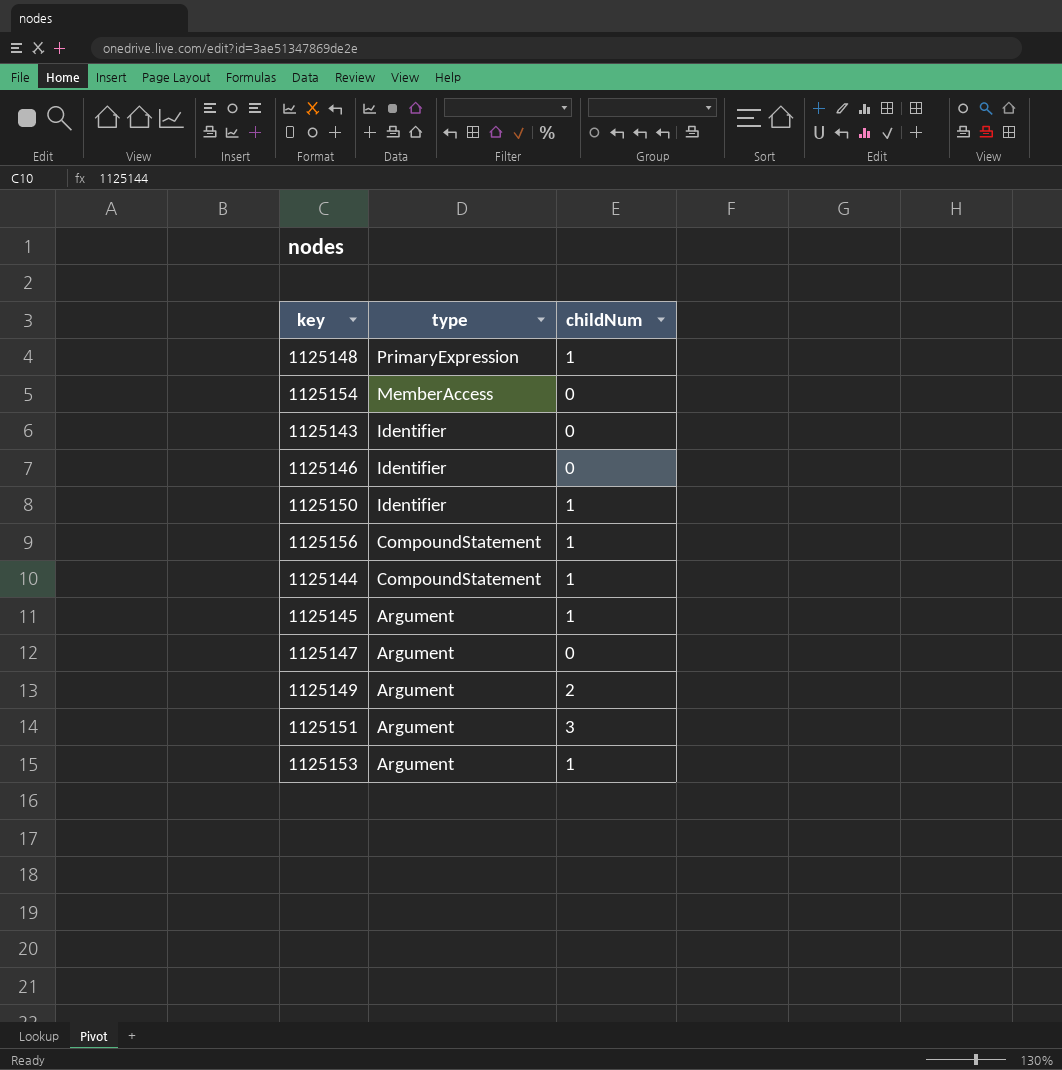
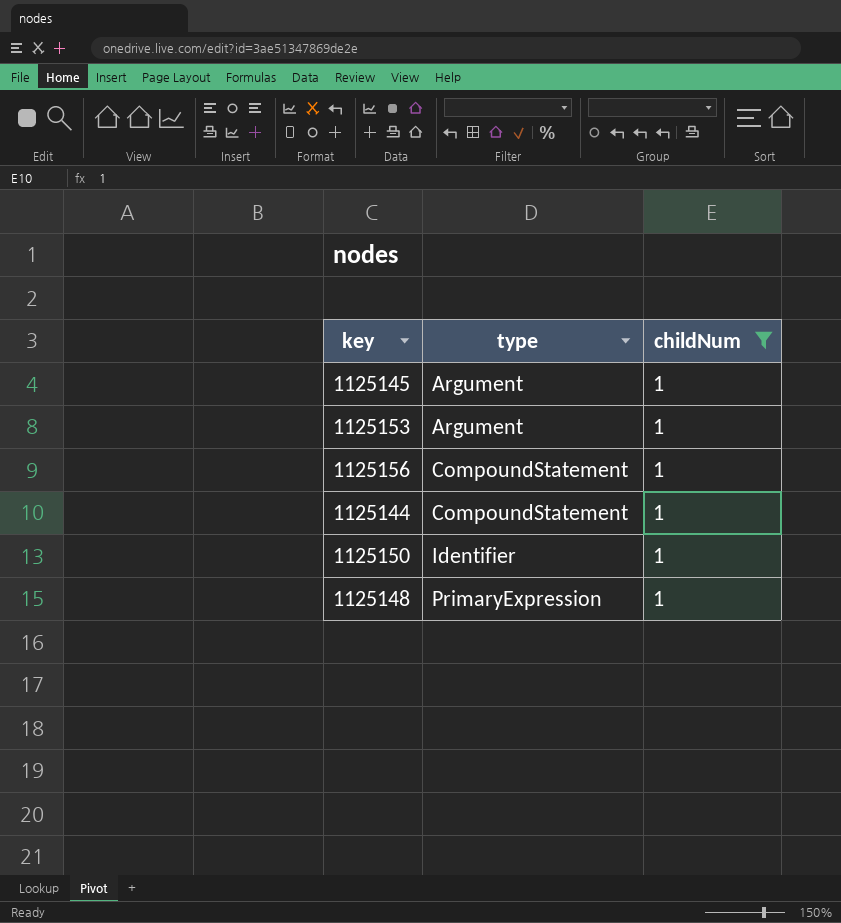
filter: none -> childNum = 1
row order: type descending -> type ascending

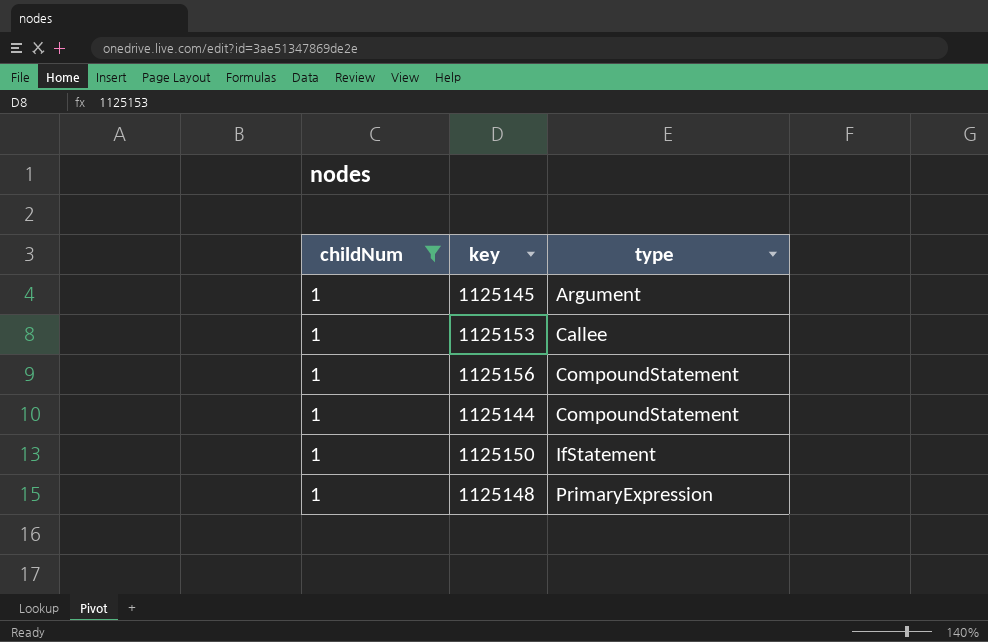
column childNum | position: 3 -> 1
1125153 | type: Argument -> Callee
1125150 | type: Identifier -> IfStatement

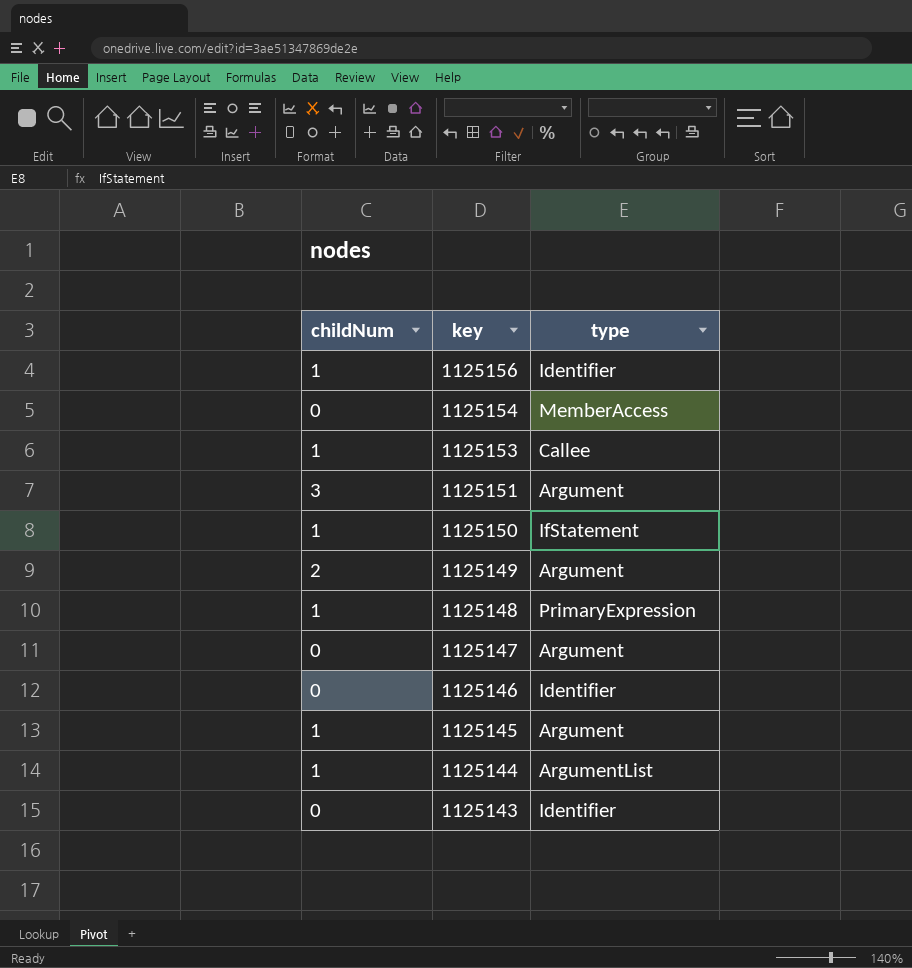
filter: childNum = 1 -> none
row order: type ascending -> key descending
1125156 | type: CompoundStatement -> Identifier
1125144 | type: CompoundStatement -> ArgumentList

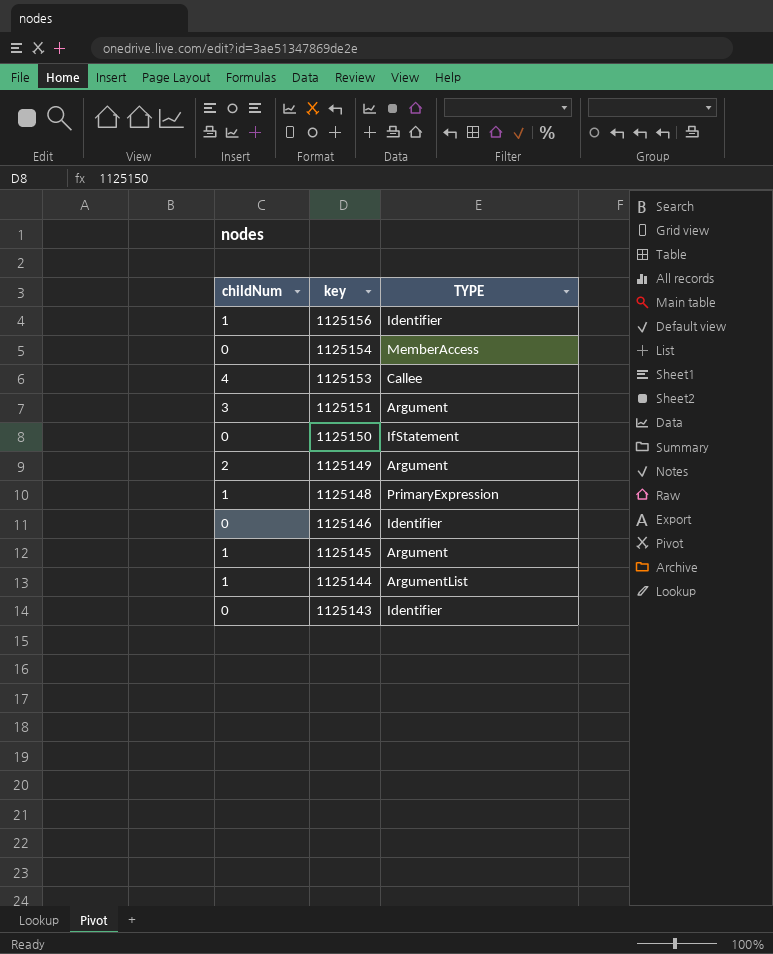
column name: type -> TYPE
row 1125147: 0 | Argument -> none
1125153 | childNum: 1 -> 4
1125150 | childNum: 1 -> 0

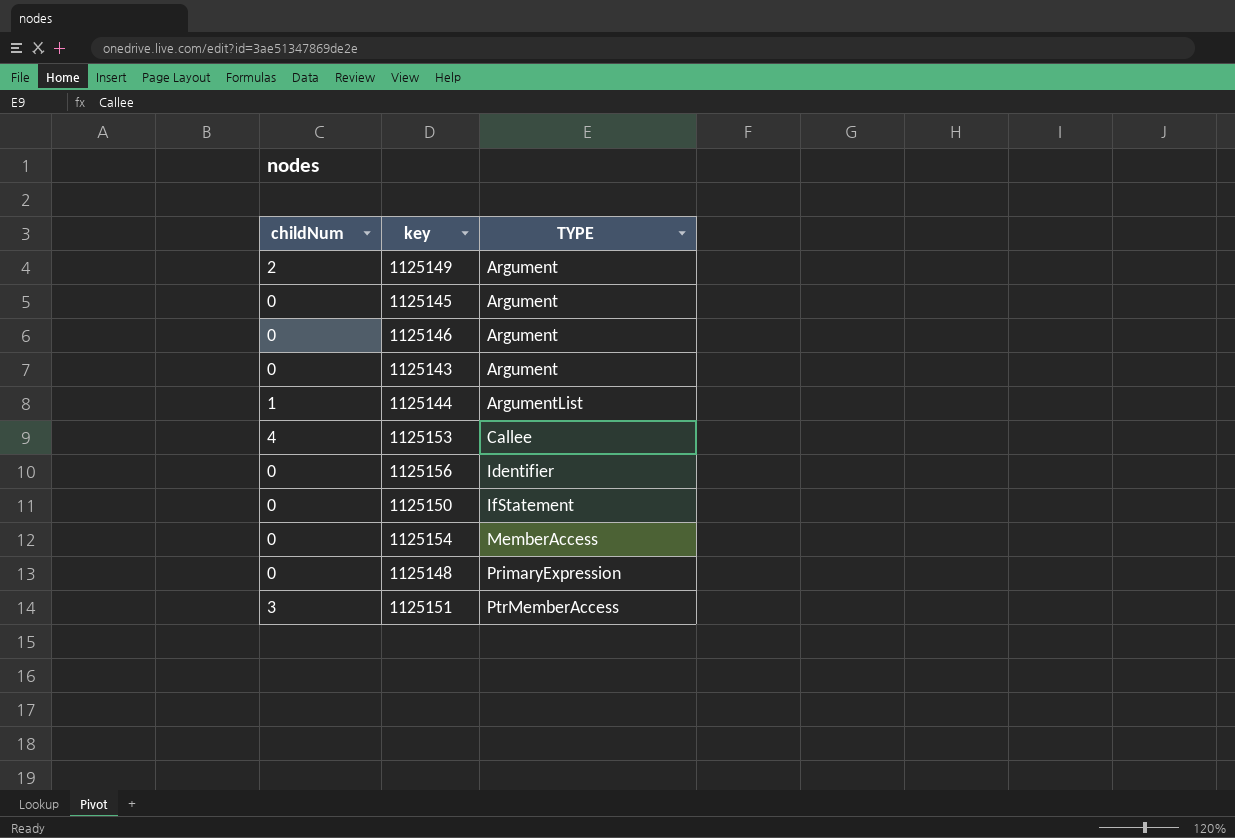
row order: key descending -> TYPE ascending
1125145 | childNum: 1 -> 0
1125146 | TYPE: Identifier -> Argument
1125143 | TYPE: Identifier -> Argument
1125156 | childNum: 1 -> 0
1125148 | childNum: 1 -> 0
1125151 | TYPE: Argument -> PtrMemberAccess

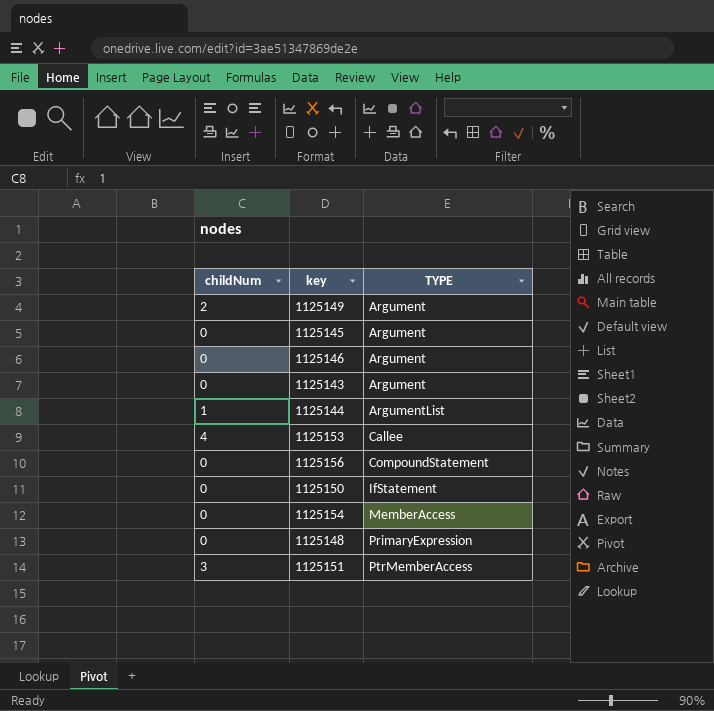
1125156 | TYPE: Identifier -> CompoundStatement

